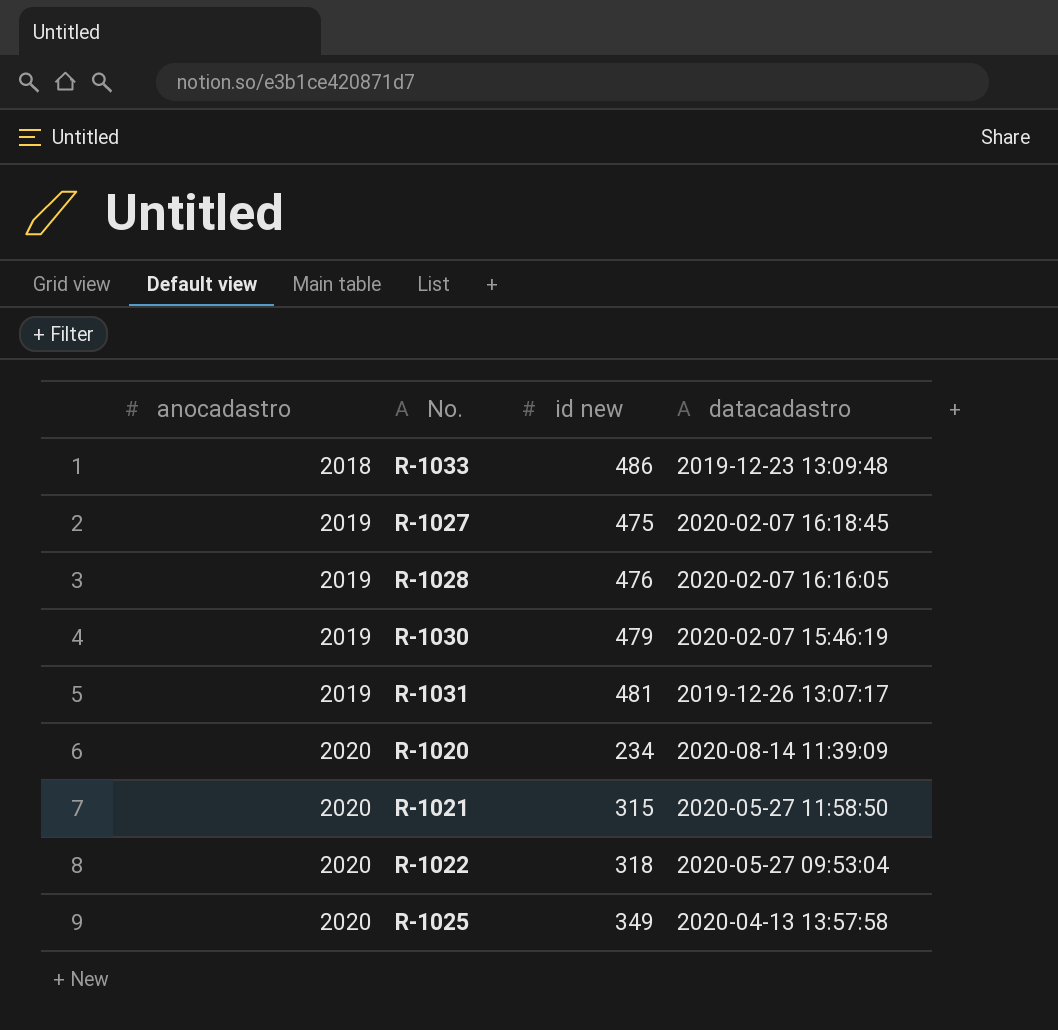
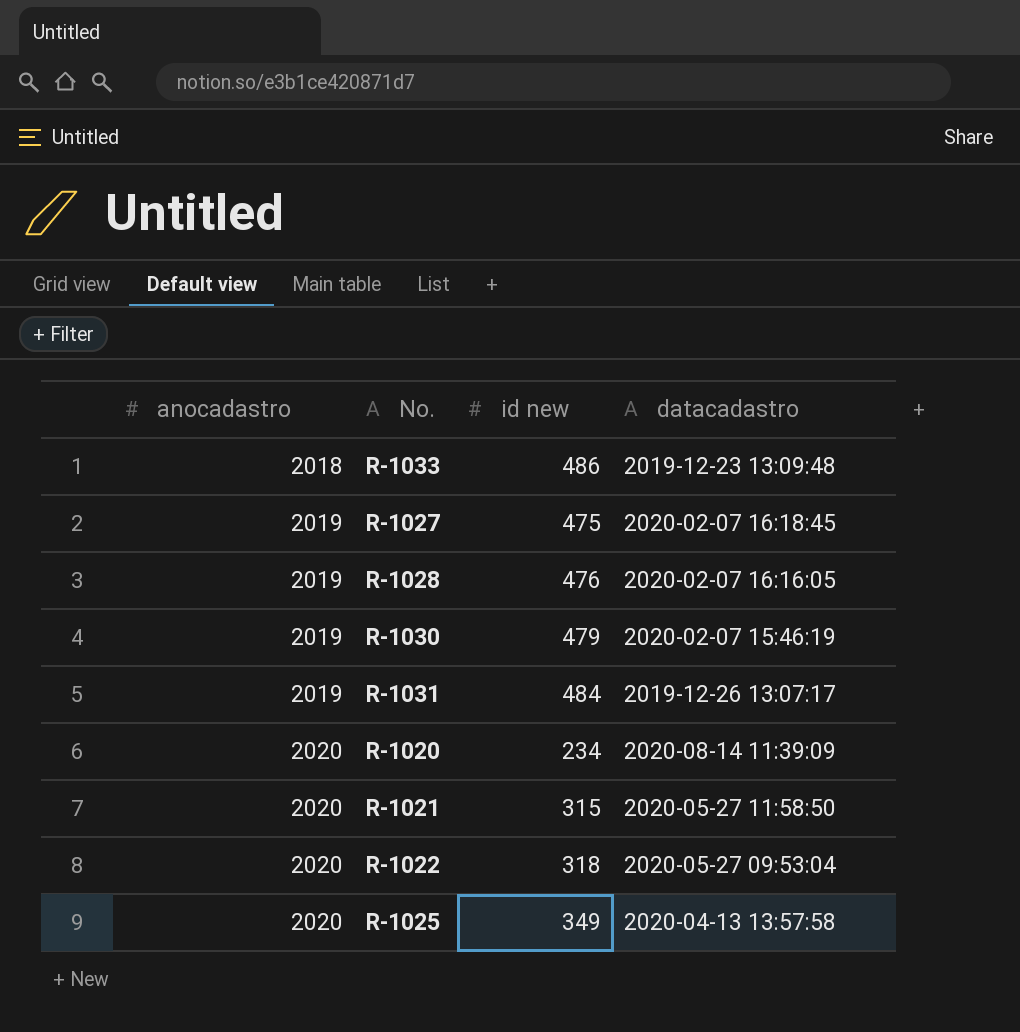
R-1031 | id new: 481 -> 484

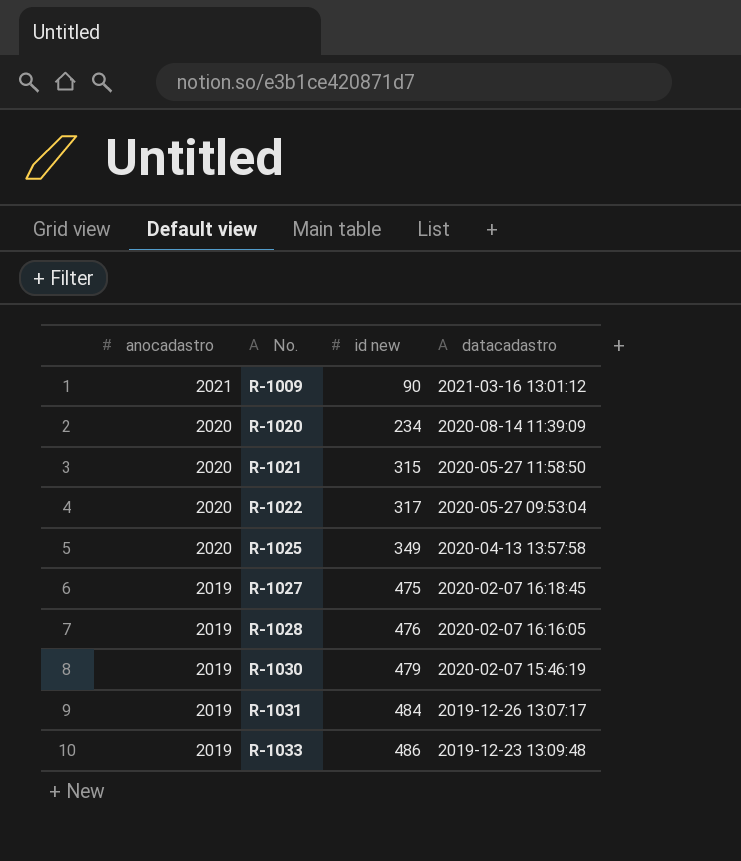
row order: anocadastro ascending -> anocadastro descending
row R-1009: none -> 2021 | 90 | 2021-03-16 13:01:12
R-1022 | id new: 318 -> 317
R-1033 | anocadastro: 2018 -> 2019

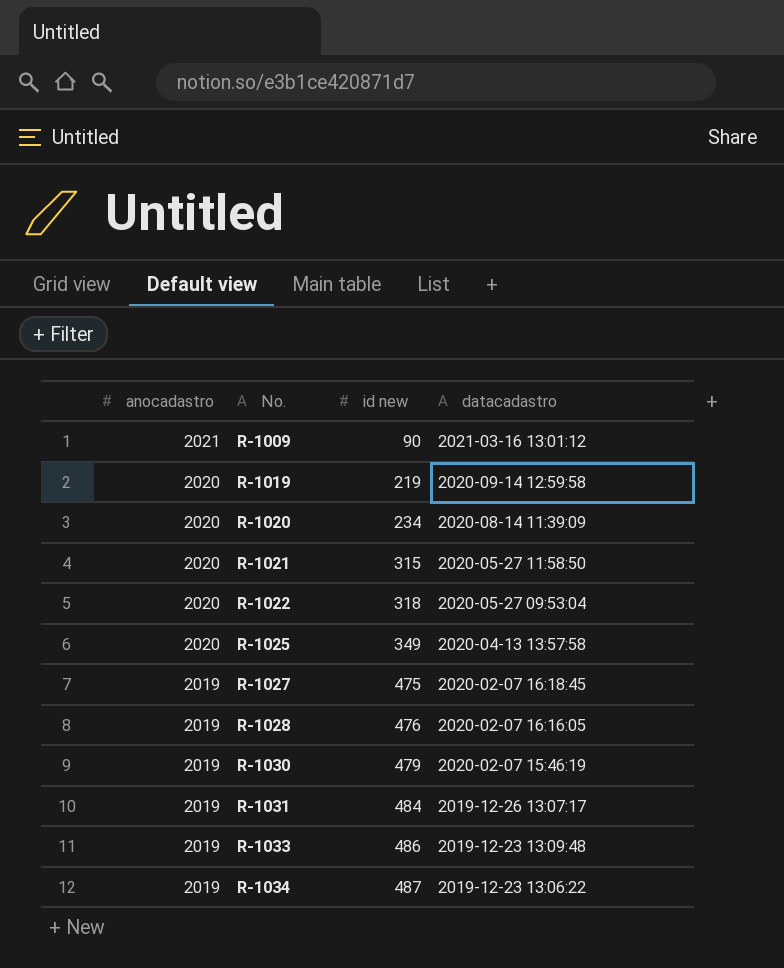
row R-1019: none -> 2020 | 219 | 2020-09-14 12:59:58
R-1022 | id new: 317 -> 318
row R-1034: none -> 2019 | 487 | 2019-12-23 13:06:22

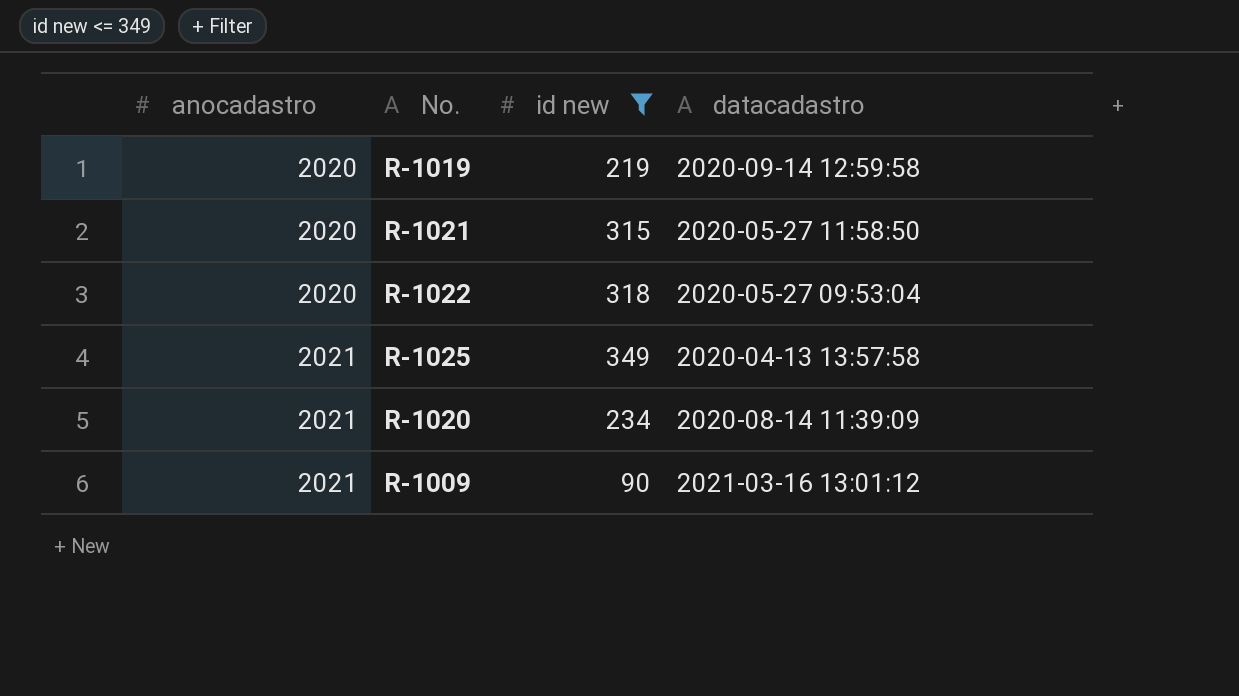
filter: none -> id new <= 349
row order: anocadastro descending -> anocadastro ascending
R-1025 | anocadastro: 2020 -> 2021
R-1020 | anocadastro: 2020 -> 2021

